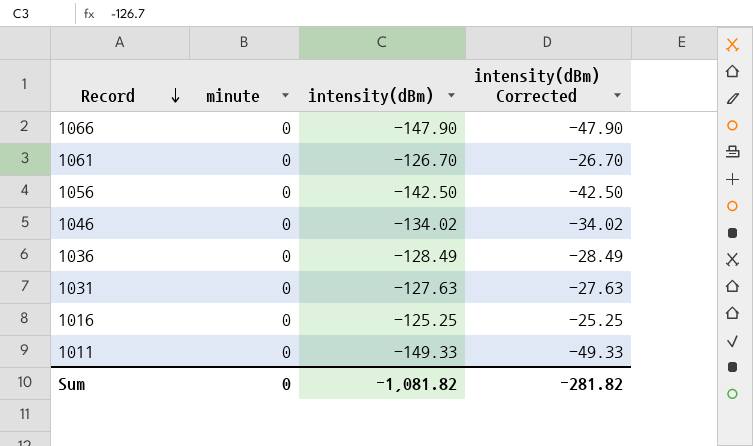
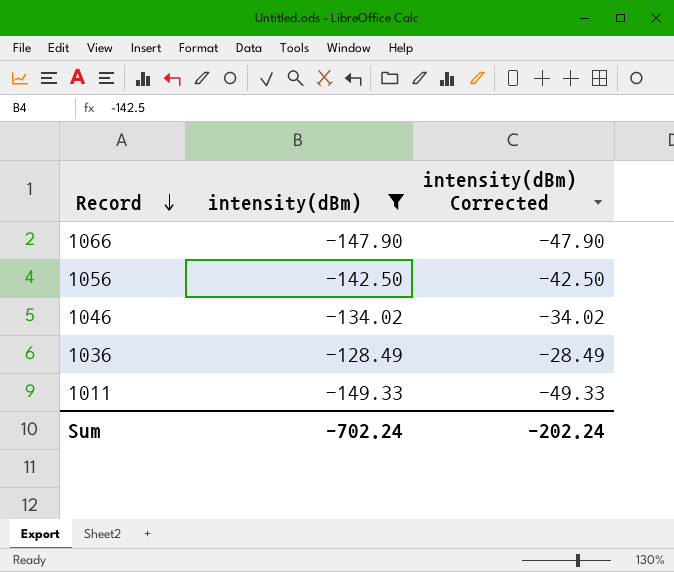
filter: none -> intensity(dBm) <= -128.49
column minute | position: 2 -> none
Sum | intensity(dBm): -1,081.82 -> -702.24
Sum | intensity(dBm) Corrected: -281.82 -> -202.24

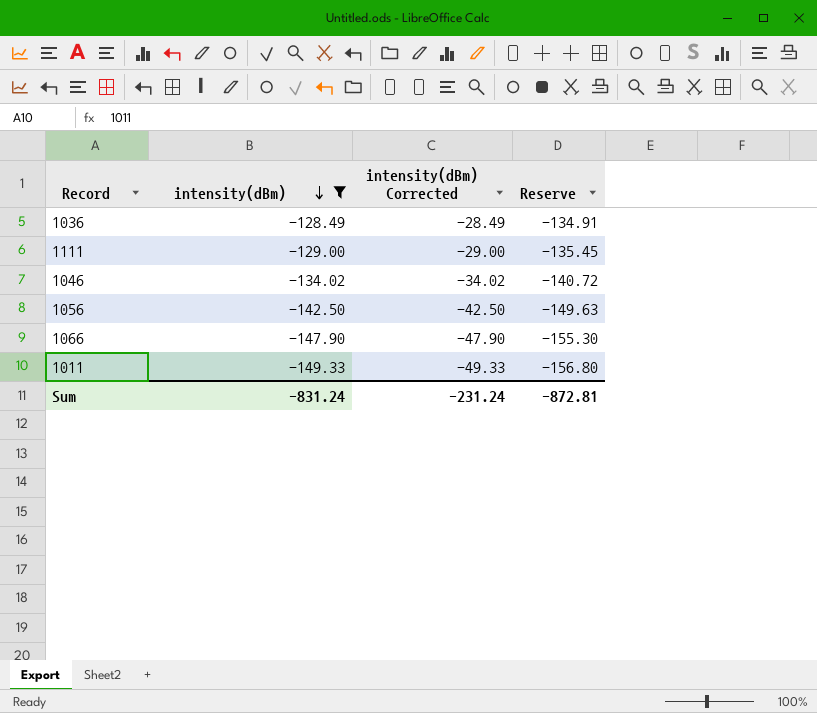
row order: Record descending -> intensity(dBm) descending
column Reserve | formula: none -> [intensity(dBm)] * 1.05
row 1111: none -> -129.00 | -29.00 | -135.45
Sum | intensity(dBm): -702.24 -> -831.24
Sum | intensity(dBm) Corrected: -202.24 -> -231.24

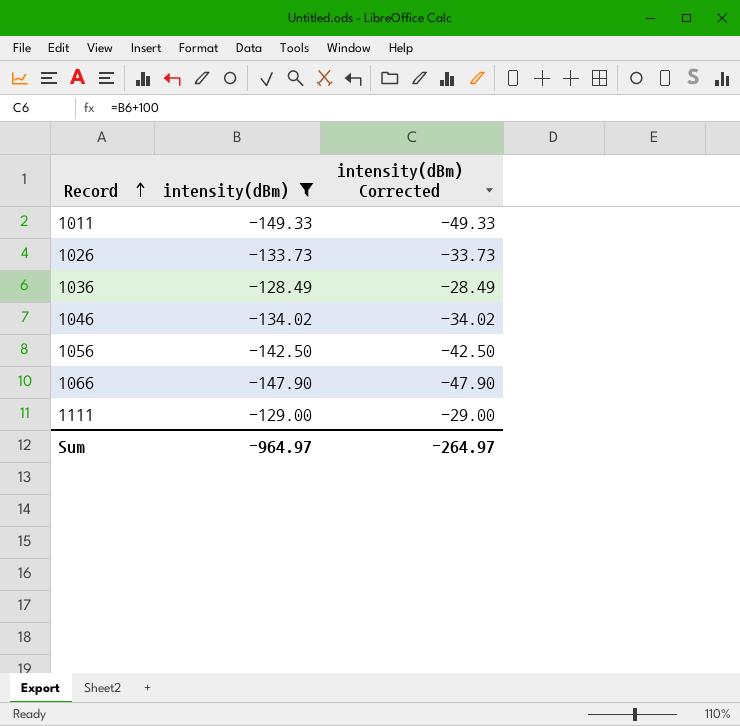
row order: intensity(dBm) descending -> Record ascending
column Reserve | formula: [intensity(dBm)] * 1.05 -> none
row 1026: none -> -133.73 | -33.73
Sum | intensity(dBm): -831.24 -> -964.97
Sum | intensity(dBm) Corrected: -231.24 -> -264.97

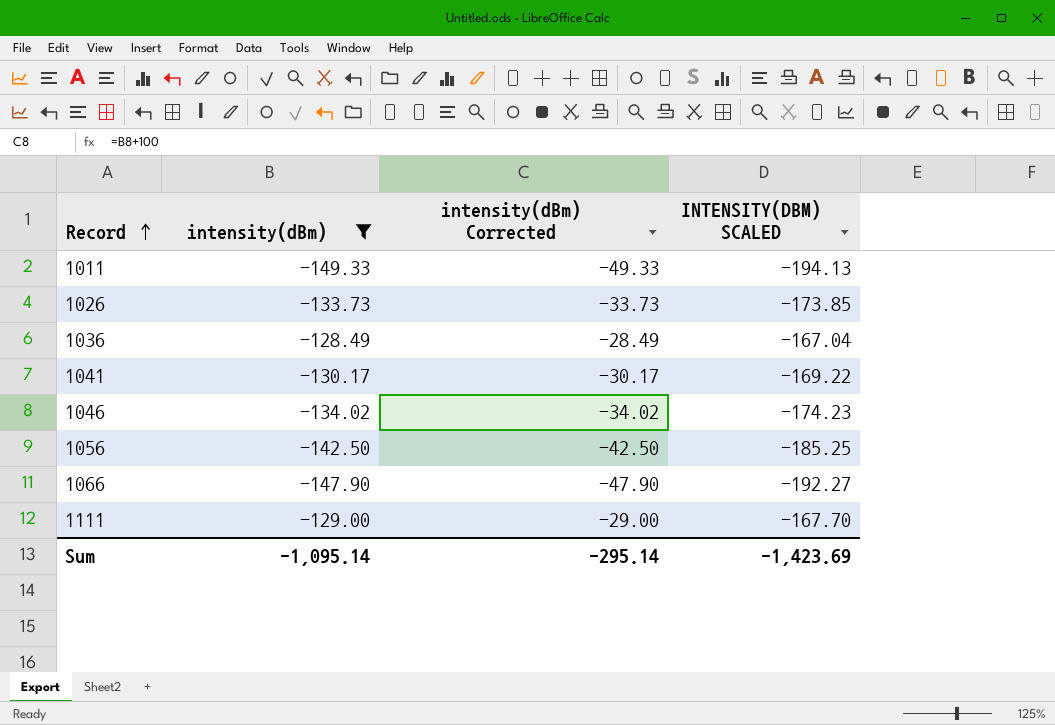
column INTENSITY(DBM) SCALED | formula: none -> [intensity(dBm)] * 1.3
row 1041: none -> -130.17 | -30.17 | -169.22
Sum | intensity(dBm): -964.97 -> -1,095.14
Sum | intensity(dBm) Corrected: -264.97 -> -295.14

